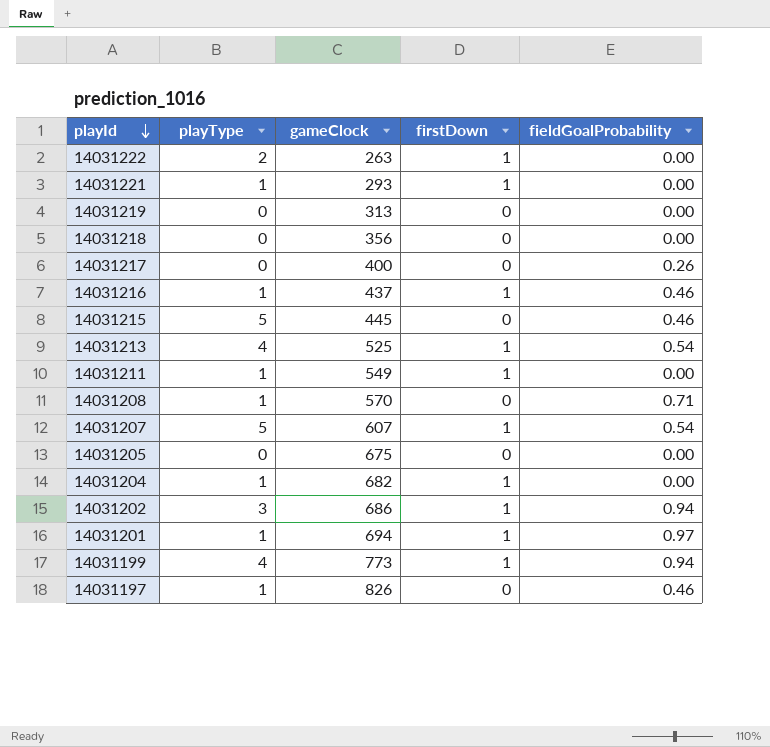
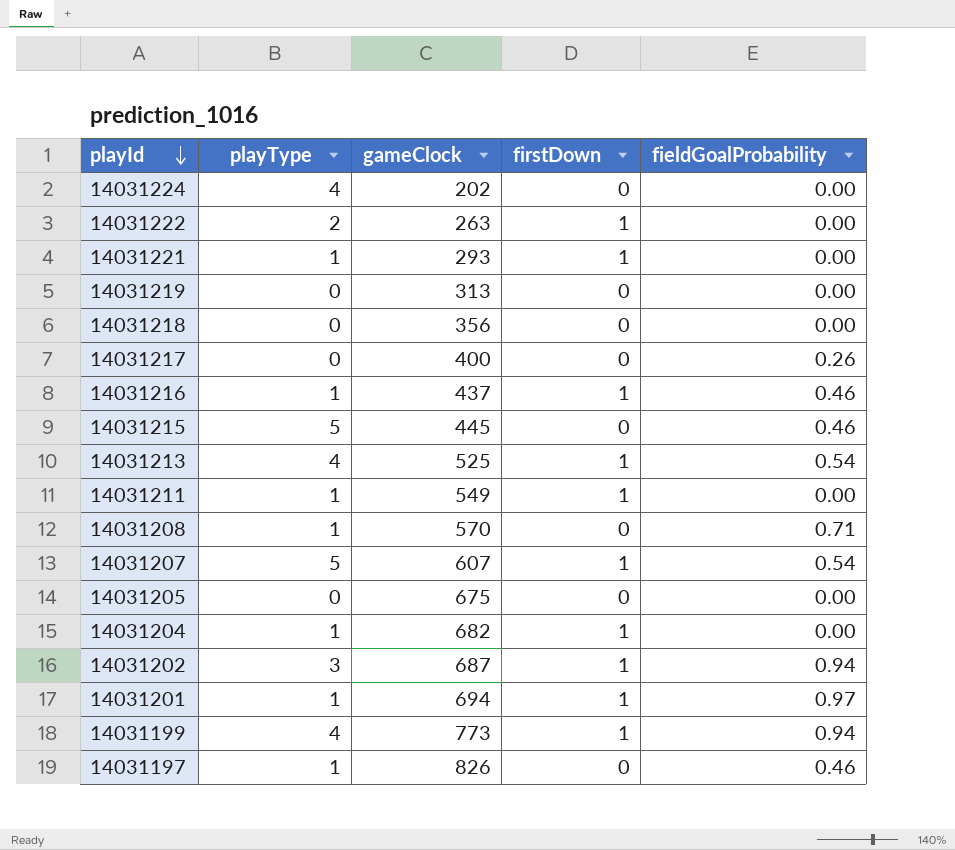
row 14031224: none -> 4 | 202 | 0 | 0.00
14031202 | gameClock: 686 -> 687

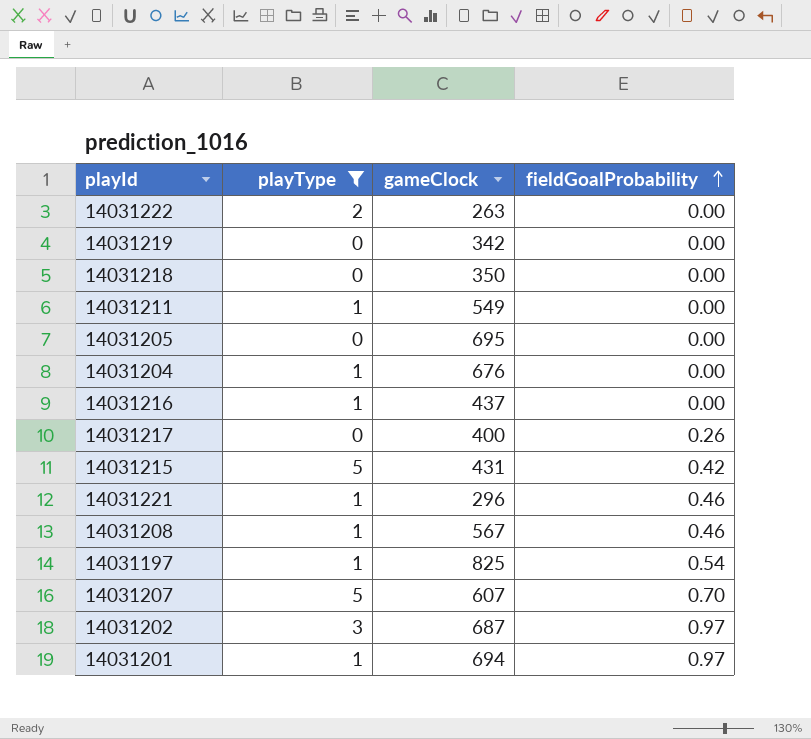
filter: none -> playType != 4
row order: playId descending -> fieldGoalProbability ascending
column firstDown | position: 4 -> none
14031219 | gameClock: 313 -> 342
14031218 | gameClock: 356 -> 350
14031205 | gameClock: 675 -> 695
14031204 | gameClock: 682 -> 676
14031216 | fieldGoalProbability: 0.46 -> 0.00
14031215 | gameClock: 445 -> 431
14031215 | fieldGoalProbability: 0.46 -> 0.42
14031221 | gameClock: 293 -> 296
14031221 | fieldGoalProbability: 0.00 -> 0.46
14031208 | gameClock: 570 -> 567
14031208 | fieldGoalProbability: 0.71 -> 0.46
14031197 | gameClock: 826 -> 825
14031197 | fieldGoalProbability: 0.46 -> 0.54
14031207 | fieldGoalProbability: 0.54 -> 0.70
14031202 | fieldGoalProbability: 0.94 -> 0.97

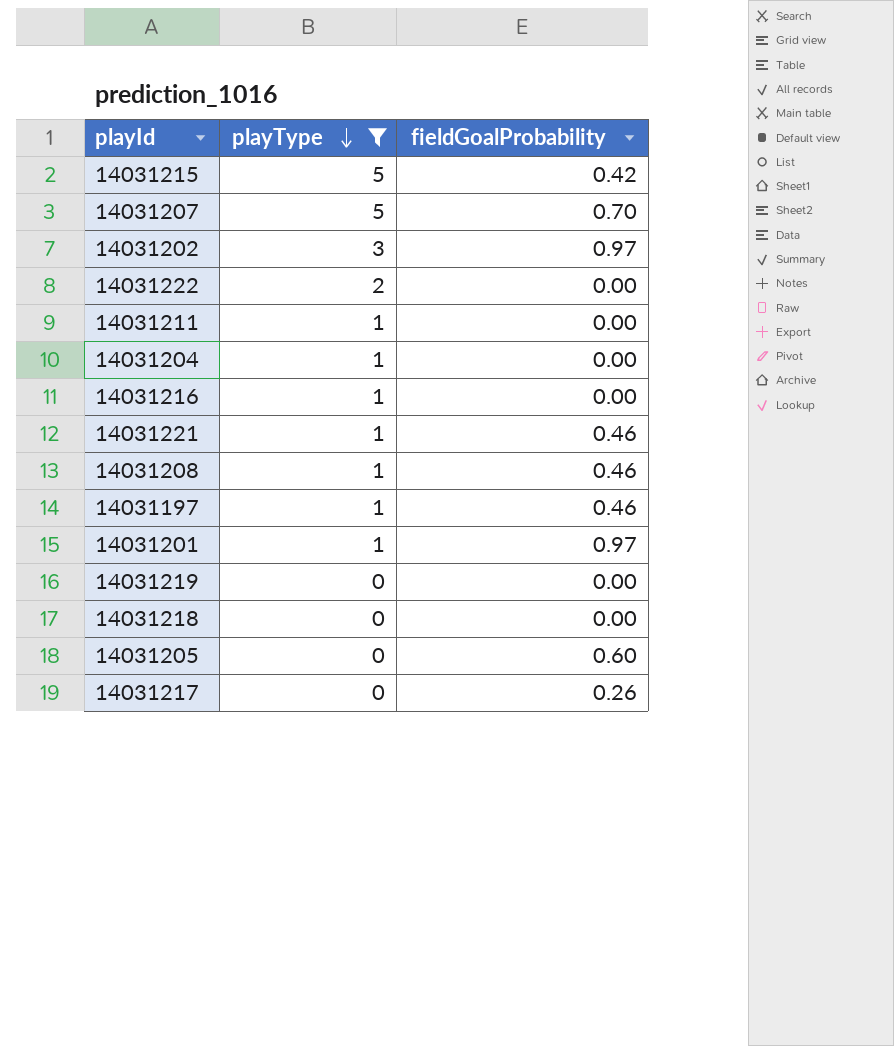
row order: fieldGoalProbability ascending -> playType descending
column gameClock | position: 3 -> none
14031197 | fieldGoalProbability: 0.54 -> 0.46
14031205 | fieldGoalProbability: 0.00 -> 0.60

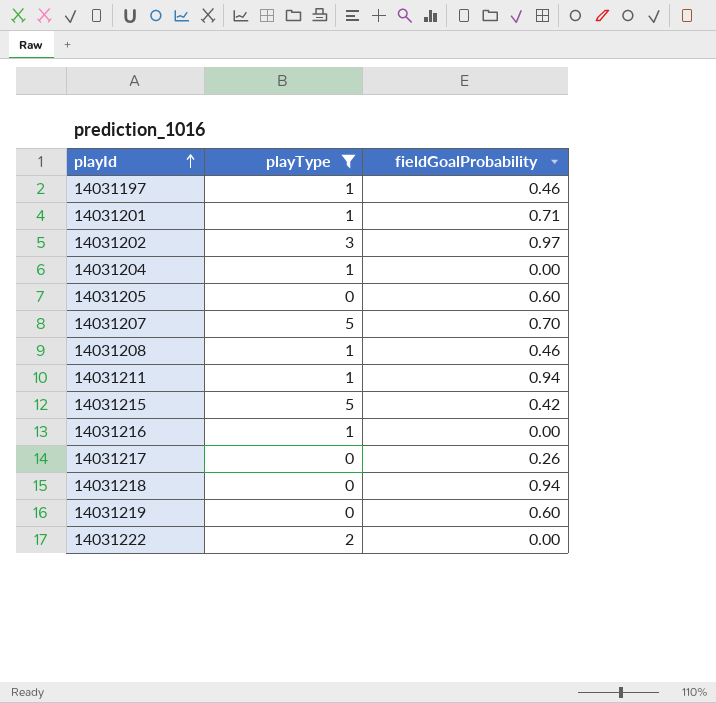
row order: playType descending -> playId ascending
row 14031221: 1 | 0.46 -> none
14031201 | fieldGoalProbability: 0.97 -> 0.71
14031211 | fieldGoalProbability: 0.00 -> 0.94
14031218 | fieldGoalProbability: 0.00 -> 0.94
14031219 | fieldGoalProbability: 0.00 -> 0.60

